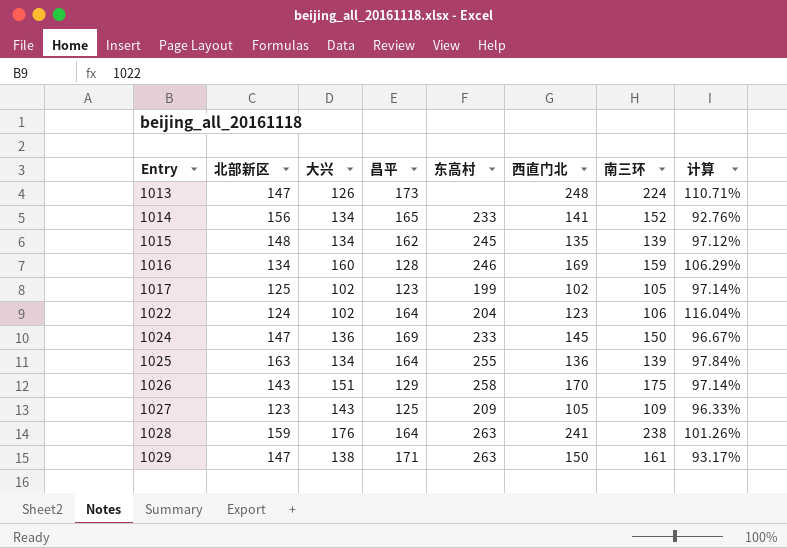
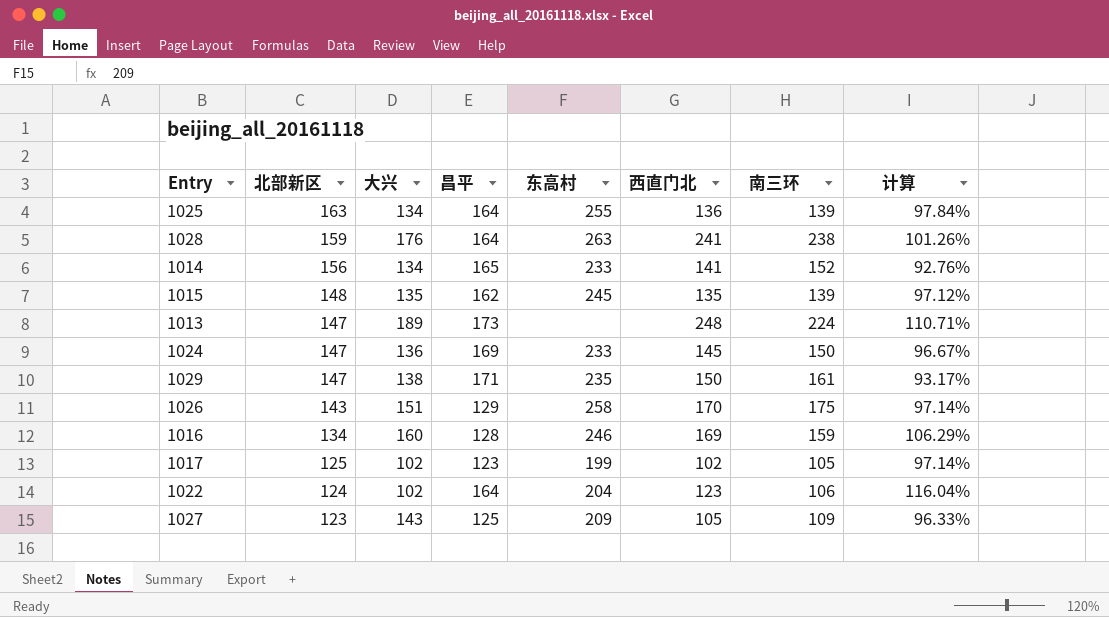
row order: Entry ascending -> 北部新区 descending
1015 | 大兴: 134 -> 135
1013 | 大兴: 126 -> 189
1029 | 东高村: 263 -> 235

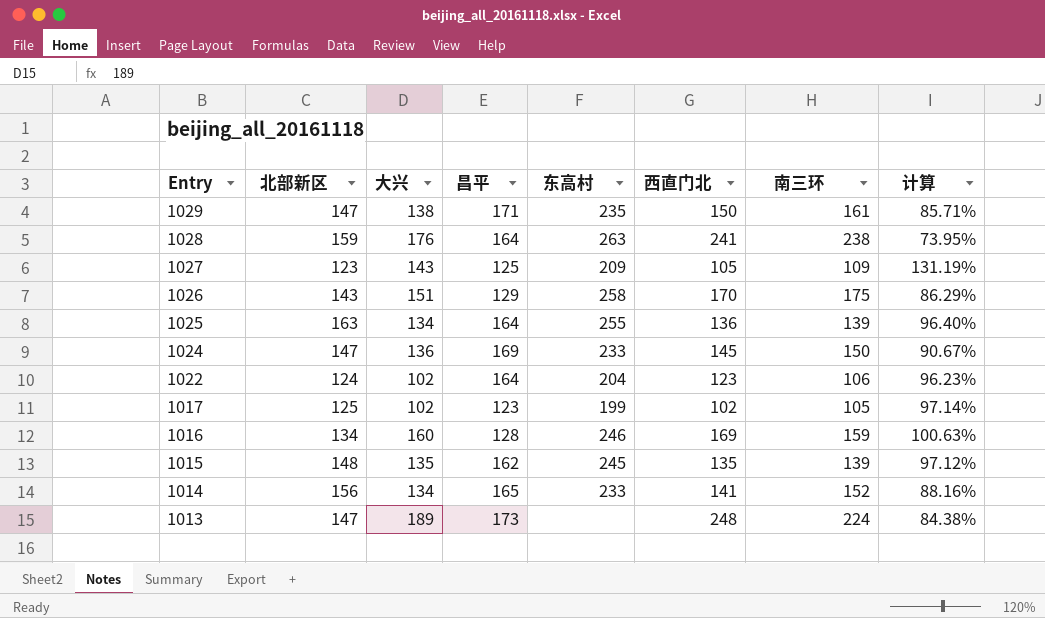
row order: 北部新区 descending -> Entry descending
column 计算 | formula: [西直门北] / [南三环] -> [大兴] / [南三环]

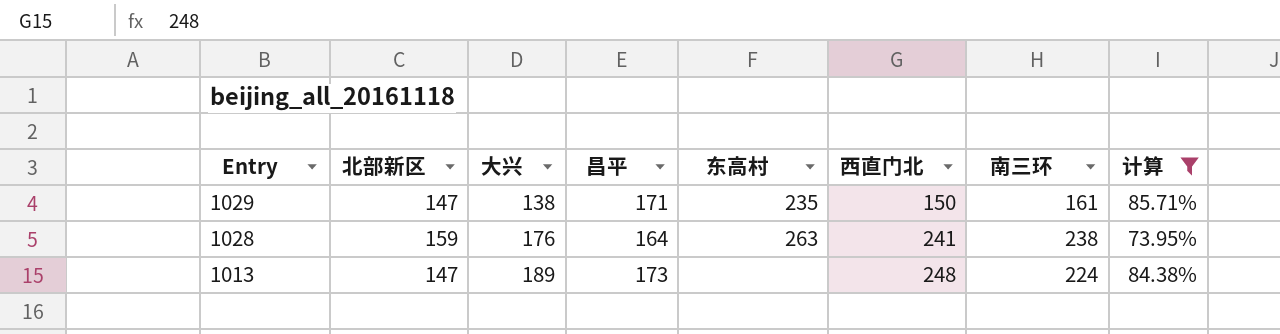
filter: none -> 计算 <= 85.71%

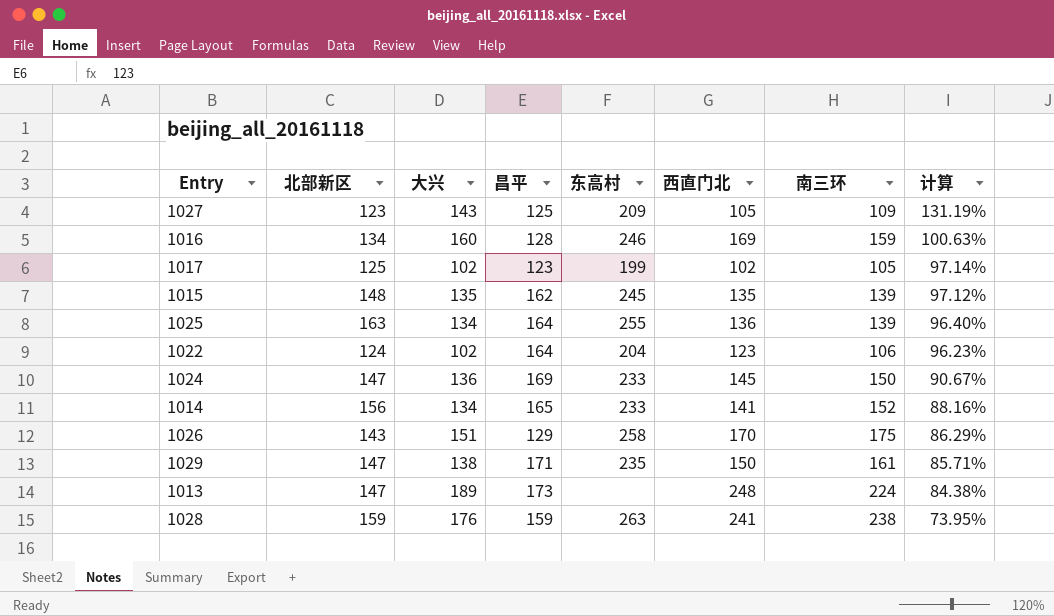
filter: 计算 <= 85.71% -> none
row order: Entry descending -> 计算 descending
1028 | 昌平: 164 -> 159

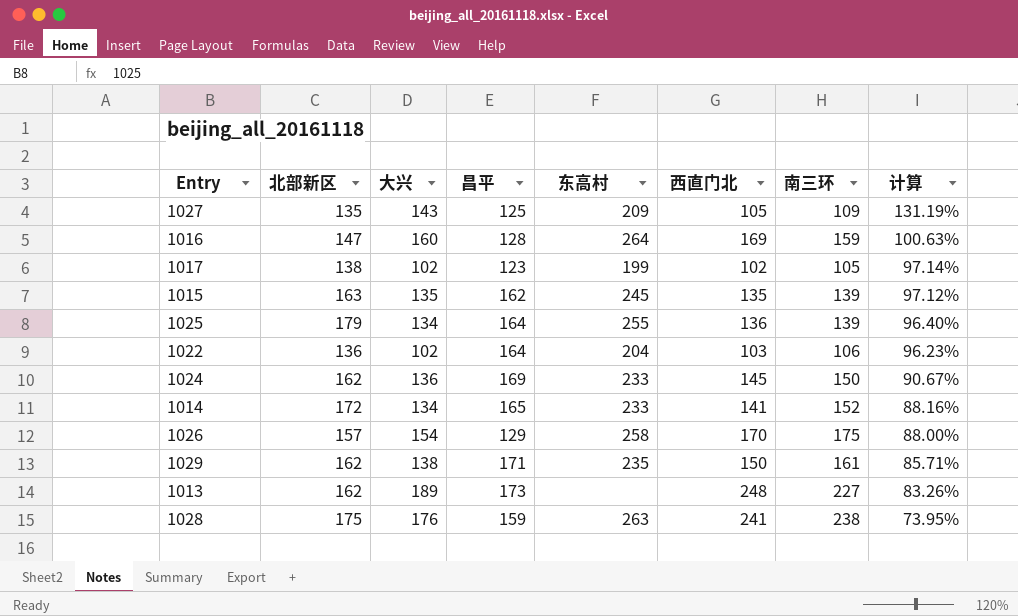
1027 | 北部新区: 123 -> 135
1016 | 北部新区: 134 -> 147
1016 | 东高村: 246 -> 264
1017 | 北部新区: 125 -> 138
1015 | 北部新区: 148 -> 163
1025 | 北部新区: 163 -> 179
1022 | 北部新区: 124 -> 136
1022 | 西直门北: 123 -> 103
1024 | 北部新区: 147 -> 162
1014 | 北部新区: 156 -> 172
1026 | 北部新区: 143 -> 157
1026 | 大兴: 151 -> 154
1026 | 计算: 86.29% -> 88.00%
1029 | 北部新区: 147 -> 162
1013 | 北部新区: 147 -> 162
1013 | 南三环: 224 -> 227
1013 | 计算: 84.38% -> 83.26%
1028 | 北部新区: 159 -> 175

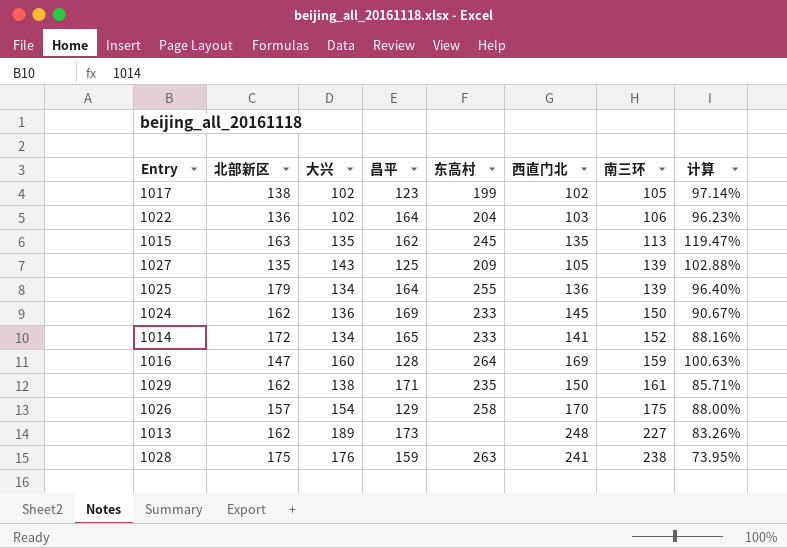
row order: 计算 descending -> 南三环 ascending
1015 | 南三环: 139 -> 113
1015 | 计算: 97.12% -> 119.47%
1027 | 南三环: 109 -> 139
1027 | 计算: 131.19% -> 102.88%

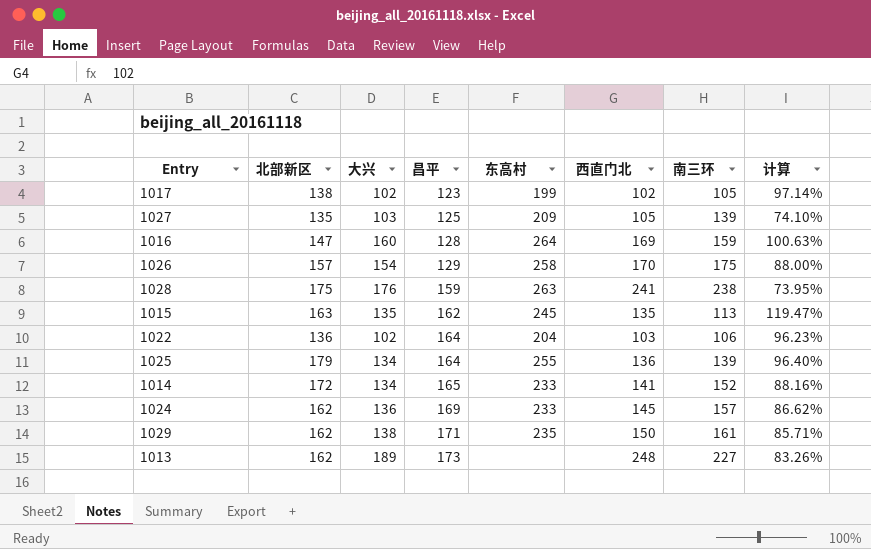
row order: 南三环 ascending -> 昌平 ascending
1027 | 大兴: 143 -> 103
1027 | 计算: 102.88% -> 74.10%
1024 | 南三环: 150 -> 157
1024 | 计算: 90.67% -> 86.62%

